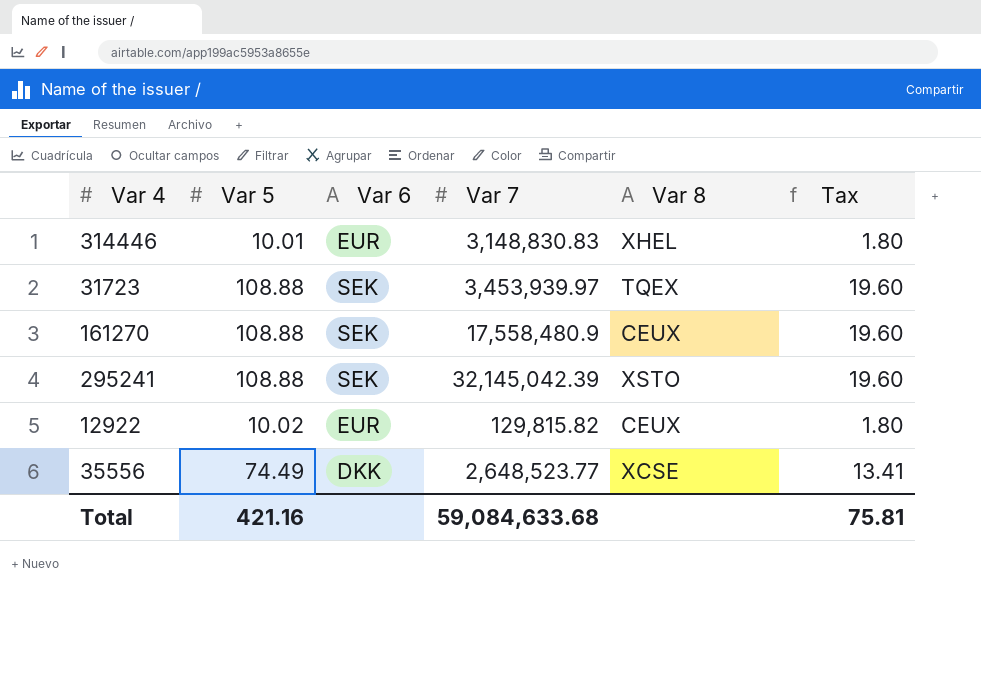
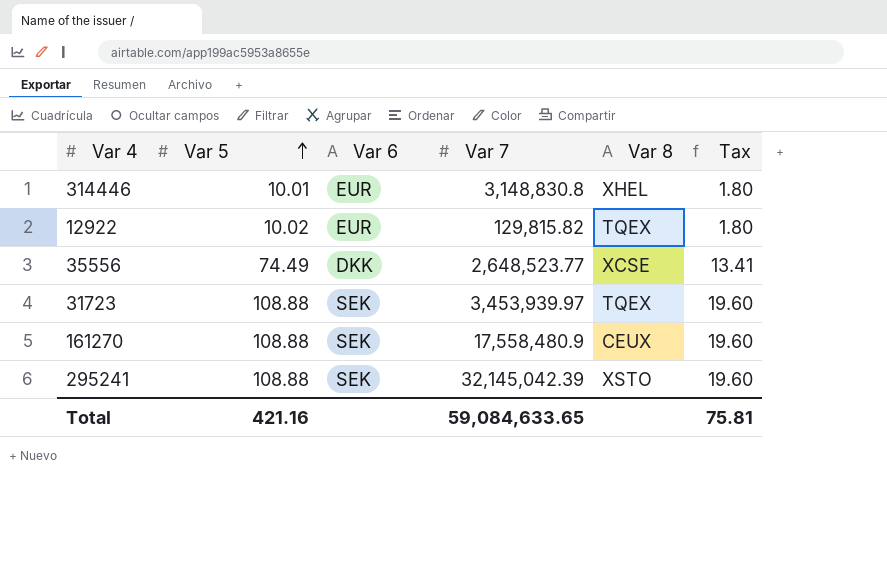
row order: none -> Var 5 ascending
314446 | Var 7: 3,148,830.83 -> 3,148,830.8
12922 | Var 8: CEUX -> TQEX
Total | Var 7: 59,084,633.68 -> 59,084,633.65

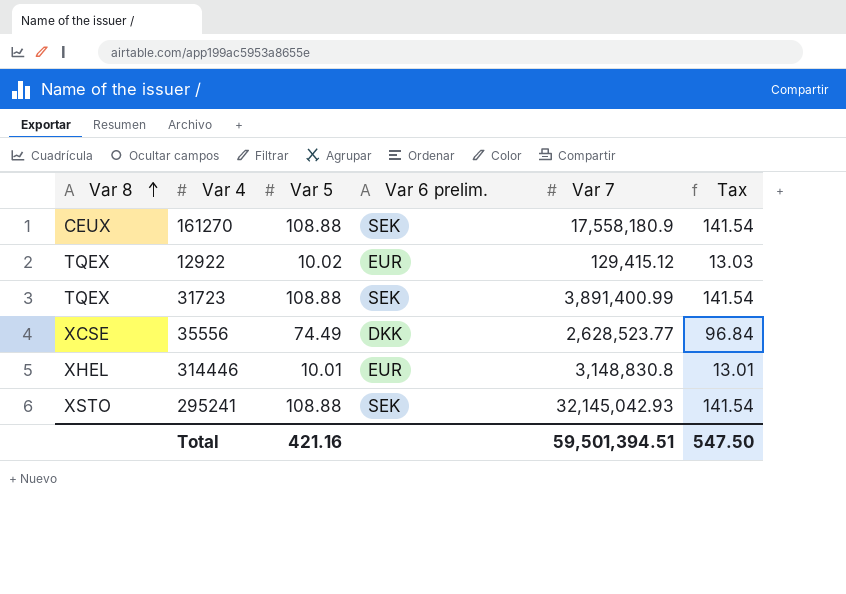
row order: Var 5 ascending -> Var 8 ascending
column Var 8 | position: 5 -> 1
column name: Var 6 -> Var 6 prelim.
column Tax | formula: [Var 5] * 0.18 -> [Var 5] * 1.3
161270 | Var 7: 17,558,480.9 -> 17,558,180.9
12922 | Var 7: 129,815.82 -> 129,415.12
31723 | Var 7: 3,453,939.97 -> 3,891,400.99
35556 | Var 7: 2,648,523.77 -> 2,628,523.77
295241 | Var 7: 32,145,042.39 -> 32,145,042.93
Total | Var 7: 59,084,633.65 -> 59,501,394.51
Total | Tax: 75.81 -> 547.50

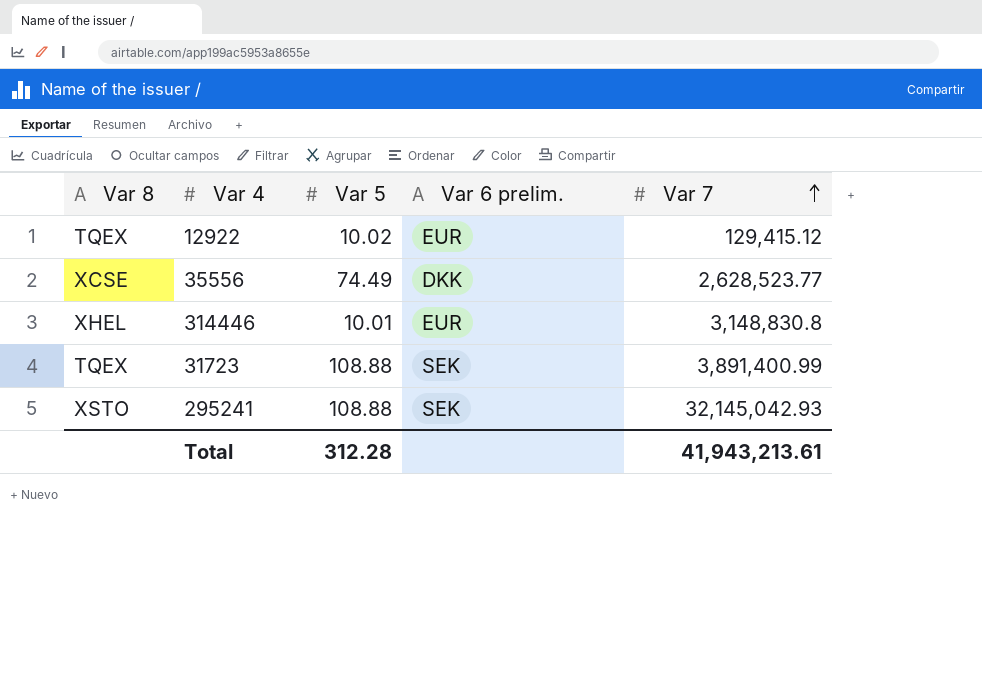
row order: Var 8 ascending -> Var 7 ascending
column Tax | formula: [Var 5] * 1.3 -> none
row 161270: CEUX | 108.88 | SEK | 17,558,180.9 | 141.54 -> none
Total | Var 5: 421.16 -> 312.28
Total | Var 7: 59,501,394.51 -> 41,943,213.61

